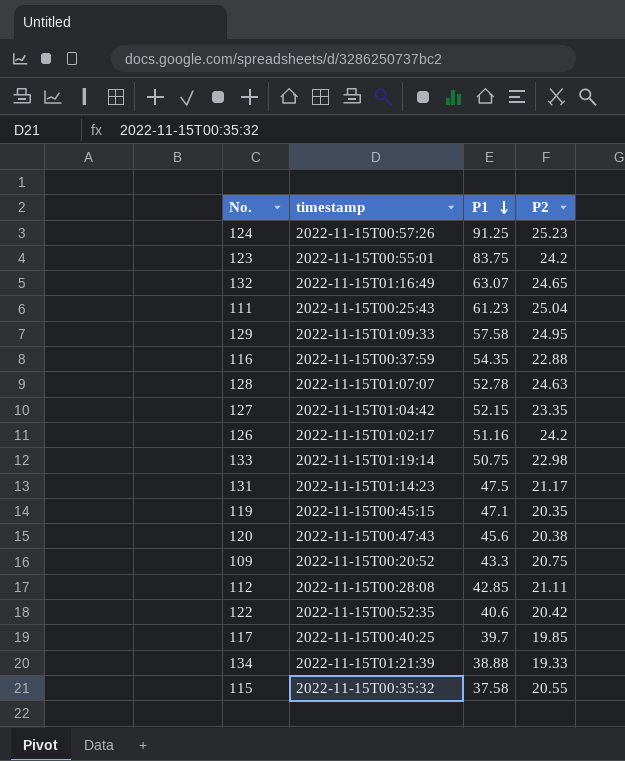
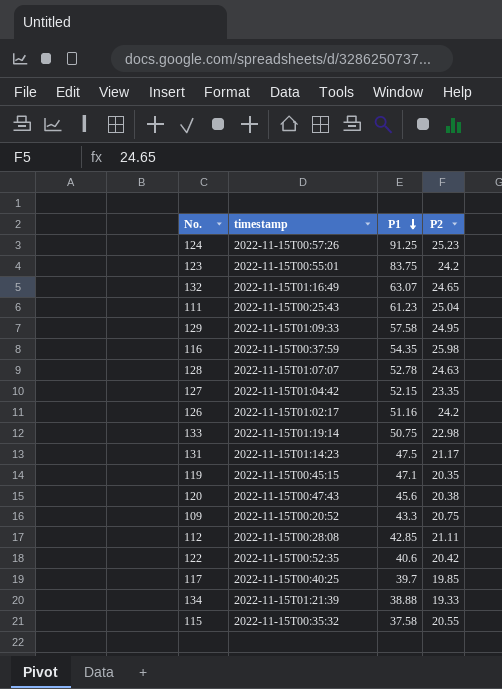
116 | P2: 22.88 -> 25.98

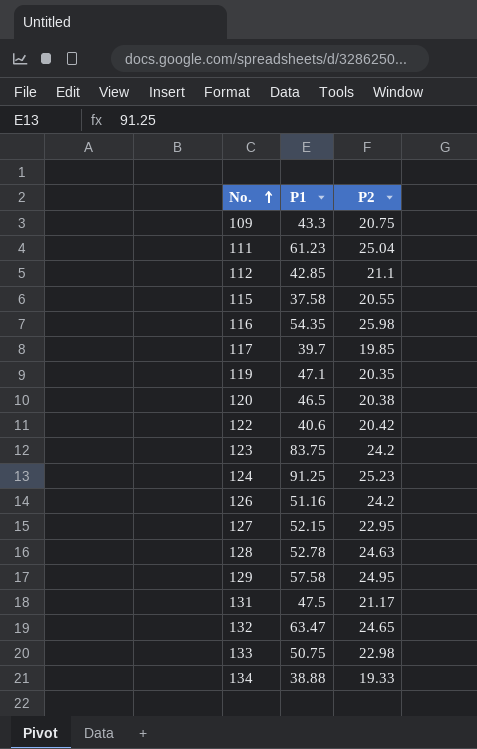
row order: P1 descending -> No. ascending
column timestamp | position: 2 -> none
112 | P2: 21.11 -> 21.1
120 | P1: 45.6 -> 46.5
127 | P2: 23.35 -> 22.95
132 | P1: 63.07 -> 63.47

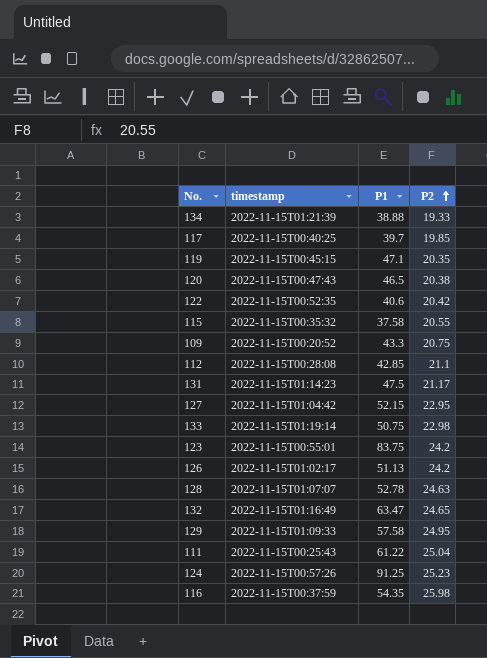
row order: No. ascending -> P2 ascending
column timestamp | position: none -> 2
126 | P1: 51.16 -> 51.13
111 | P1: 61.23 -> 61.22

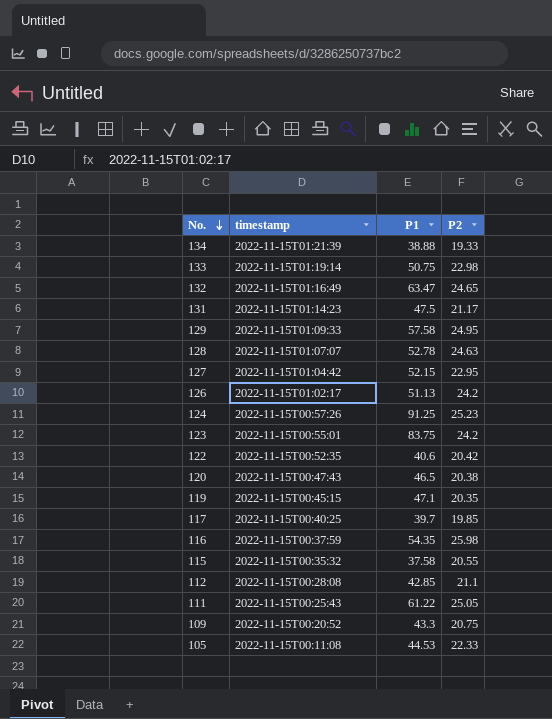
row order: P2 ascending -> No. descending
111 | P2: 25.04 -> 25.05
row 105: none -> 2022-11-15T00:11:08 | 44.53 | 22.33

